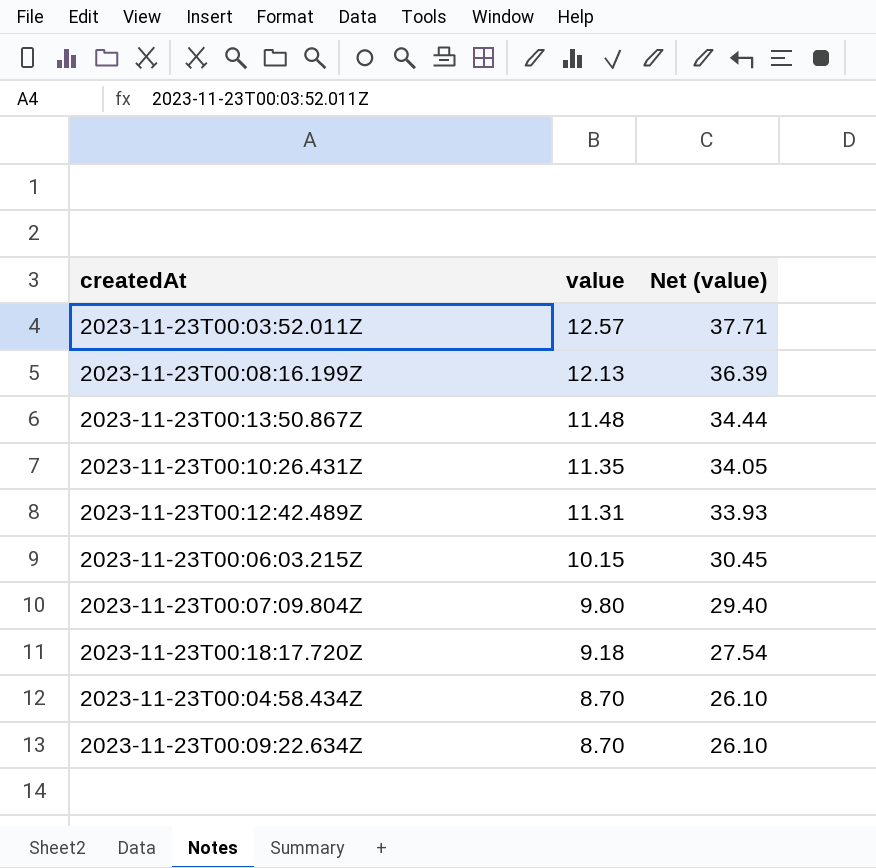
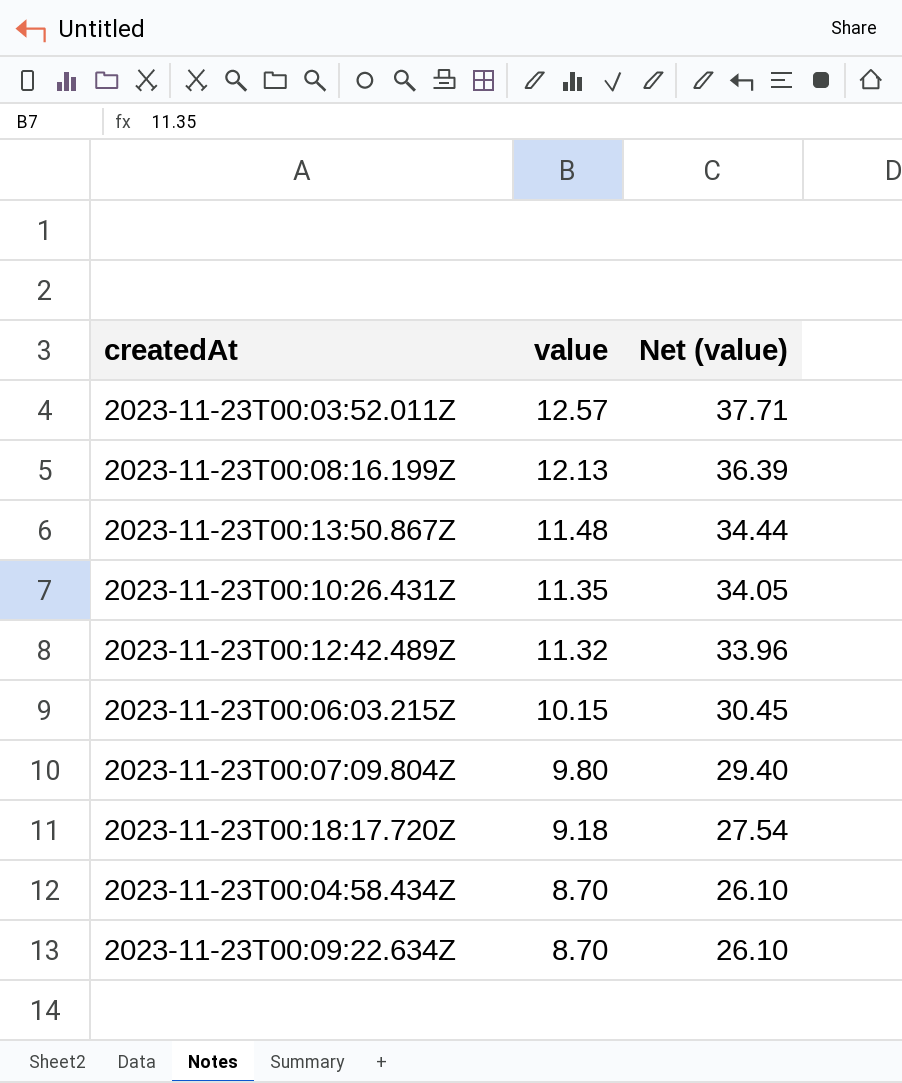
2023-11-23T00:12:42.489Z | value: 11.31 -> 11.32
2023-11-23T00:12:42.489Z | Net (value): 33.93 -> 33.96

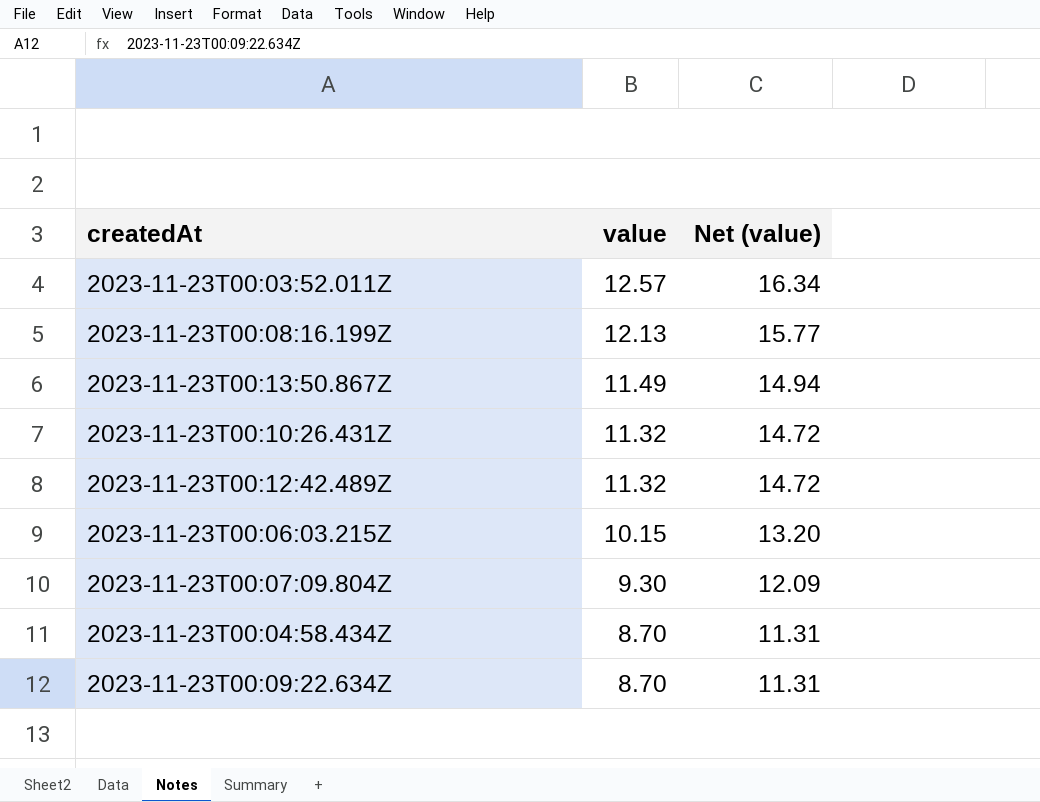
column Net (value) | formula: [value] * 3 -> [value] * 1.3
row 2023-11-23T00:18:17.720Z: 9.18 | 27.54 -> none
2023-11-23T00:13:50.867Z | value: 11.48 -> 11.49
2023-11-23T00:10:26.431Z | value: 11.35 -> 11.32
2023-11-23T00:07:09.804Z | value: 9.80 -> 9.30

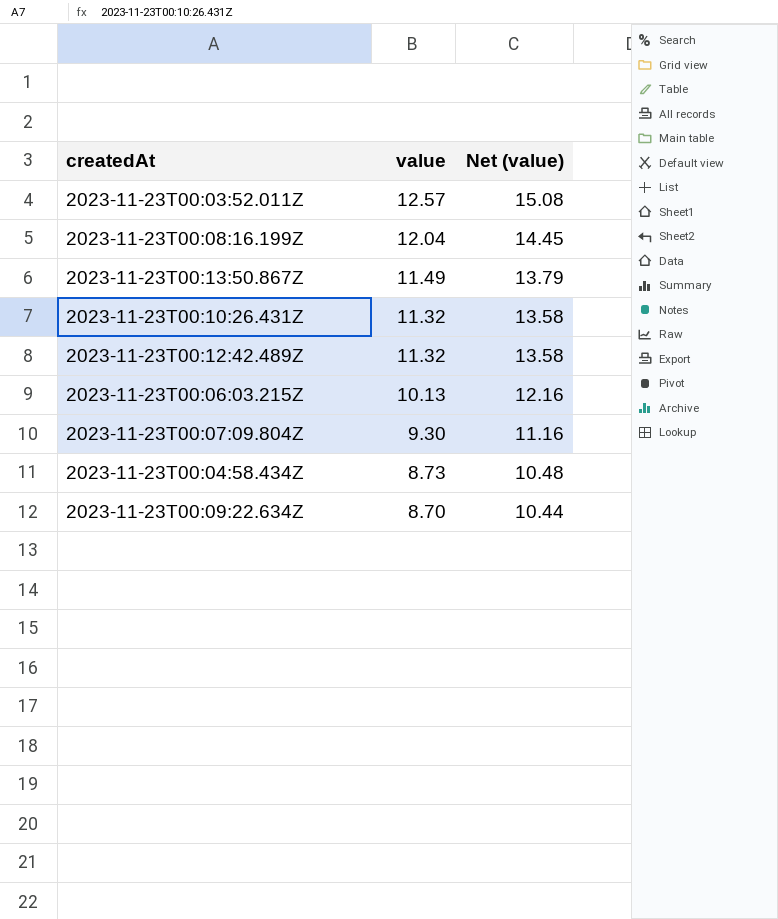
column Net (value) | formula: [value] * 1.3 -> [value] * 1.2
2023-11-23T00:08:16.199Z | value: 12.13 -> 12.04
2023-11-23T00:06:03.215Z | value: 10.15 -> 10.13
2023-11-23T00:04:58.434Z | value: 8.70 -> 8.73

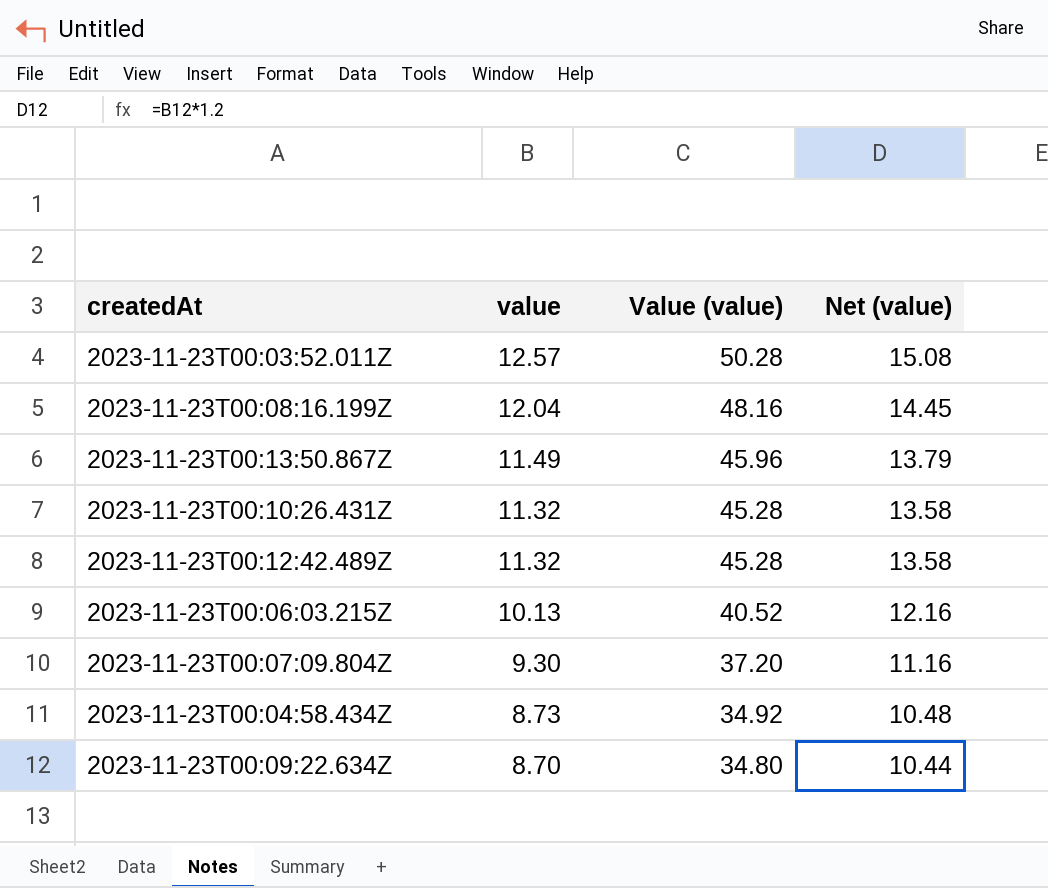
column Value (value) | formula: none -> [value] * 4

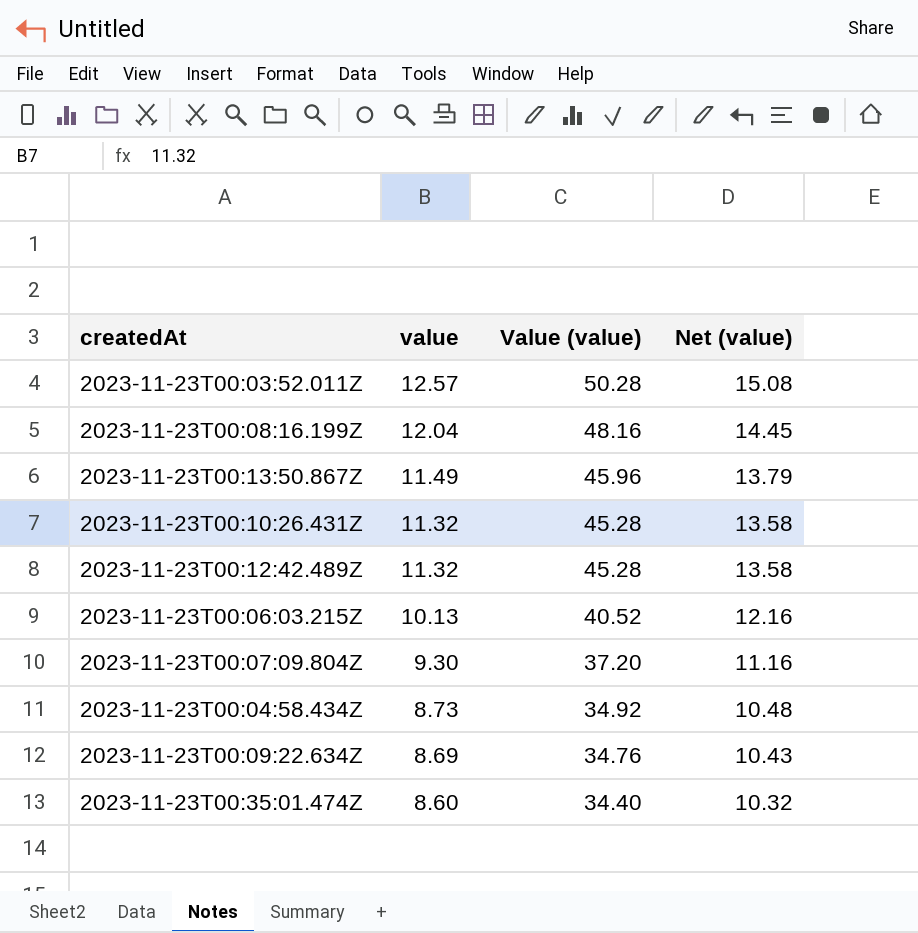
2023-11-23T00:09:22.634Z | value: 8.70 -> 8.69
2023-11-23T00:09:22.634Z | Value (value): 34.80 -> 34.76
2023-11-23T00:09:22.634Z | Net (value): 10.44 -> 10.43
row 2023-11-23T00:35:01.474Z: none -> 8.60 | 34.40 | 10.32

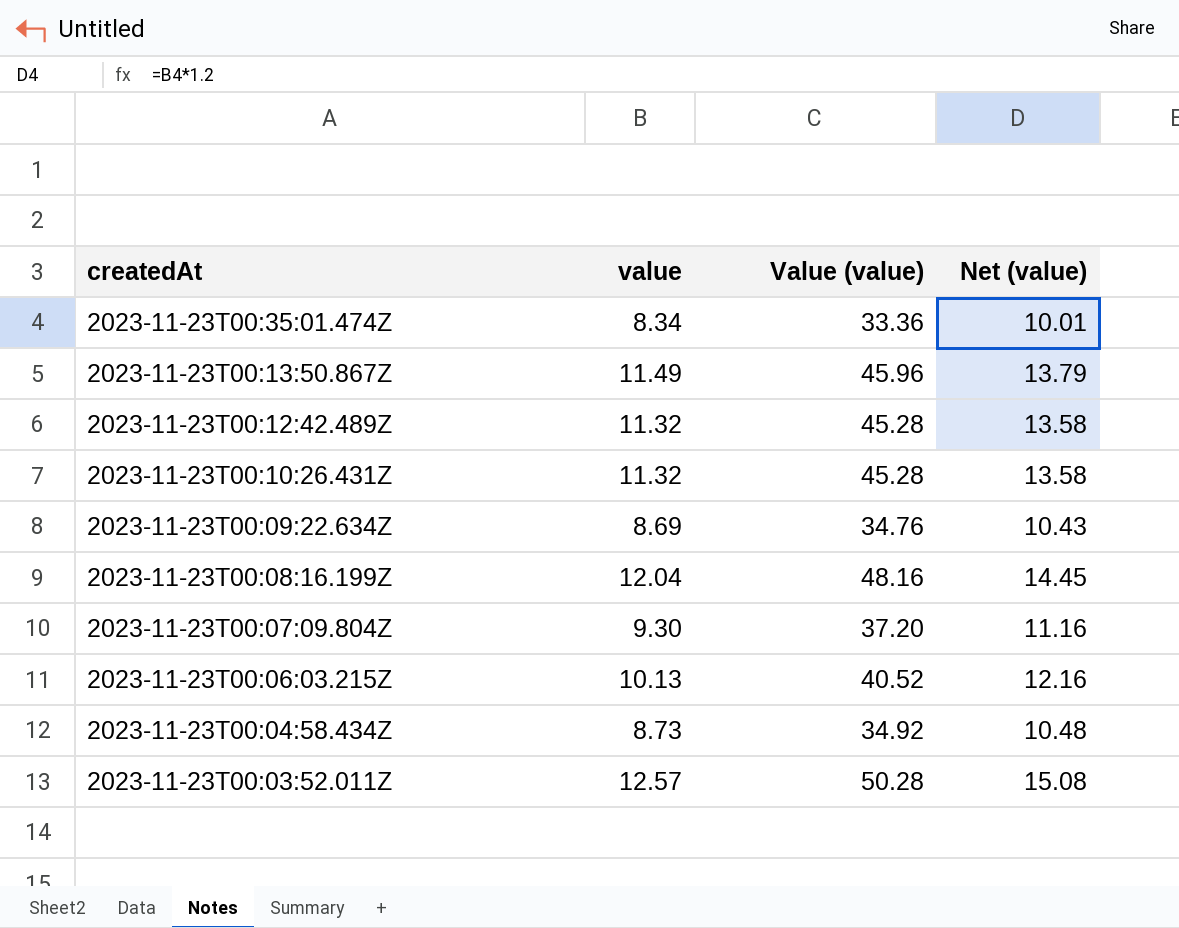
row order: value descending -> createdAt descending
2023-11-23T00:35:01.474Z | value: 8.60 -> 8.34
2023-11-23T00:35:01.474Z | Value (value): 34.40 -> 33.36
2023-11-23T00:35:01.474Z | Net (value): 10.32 -> 10.01

